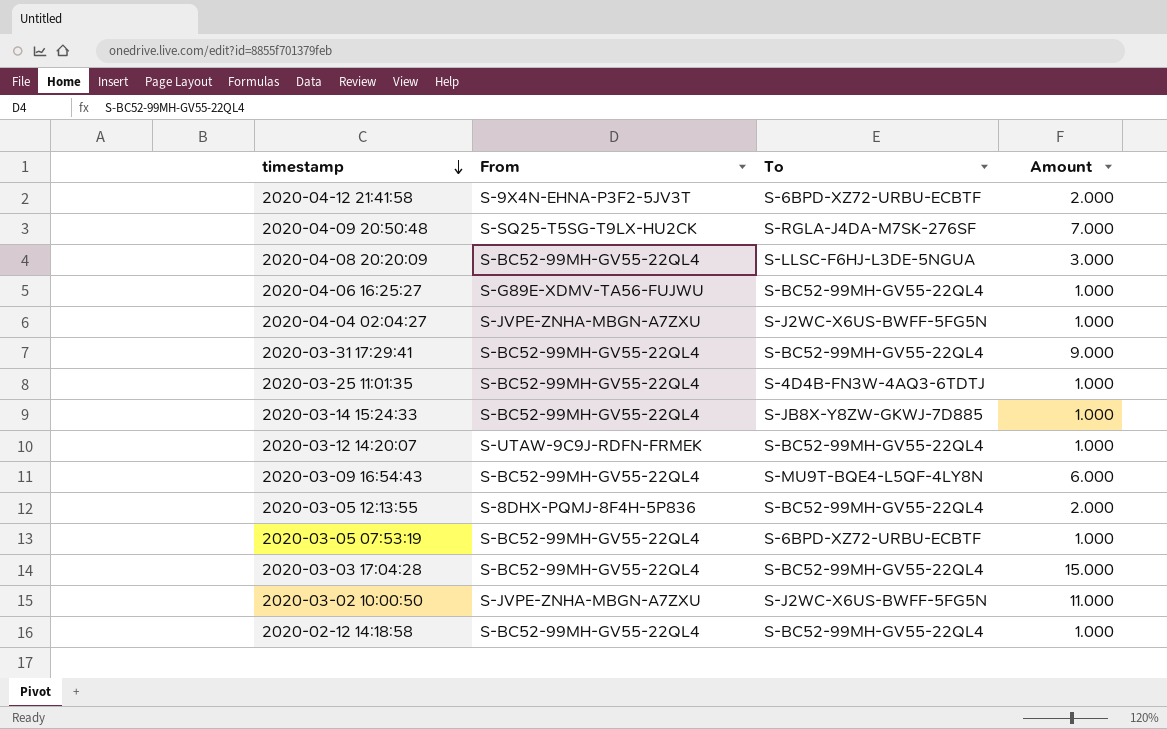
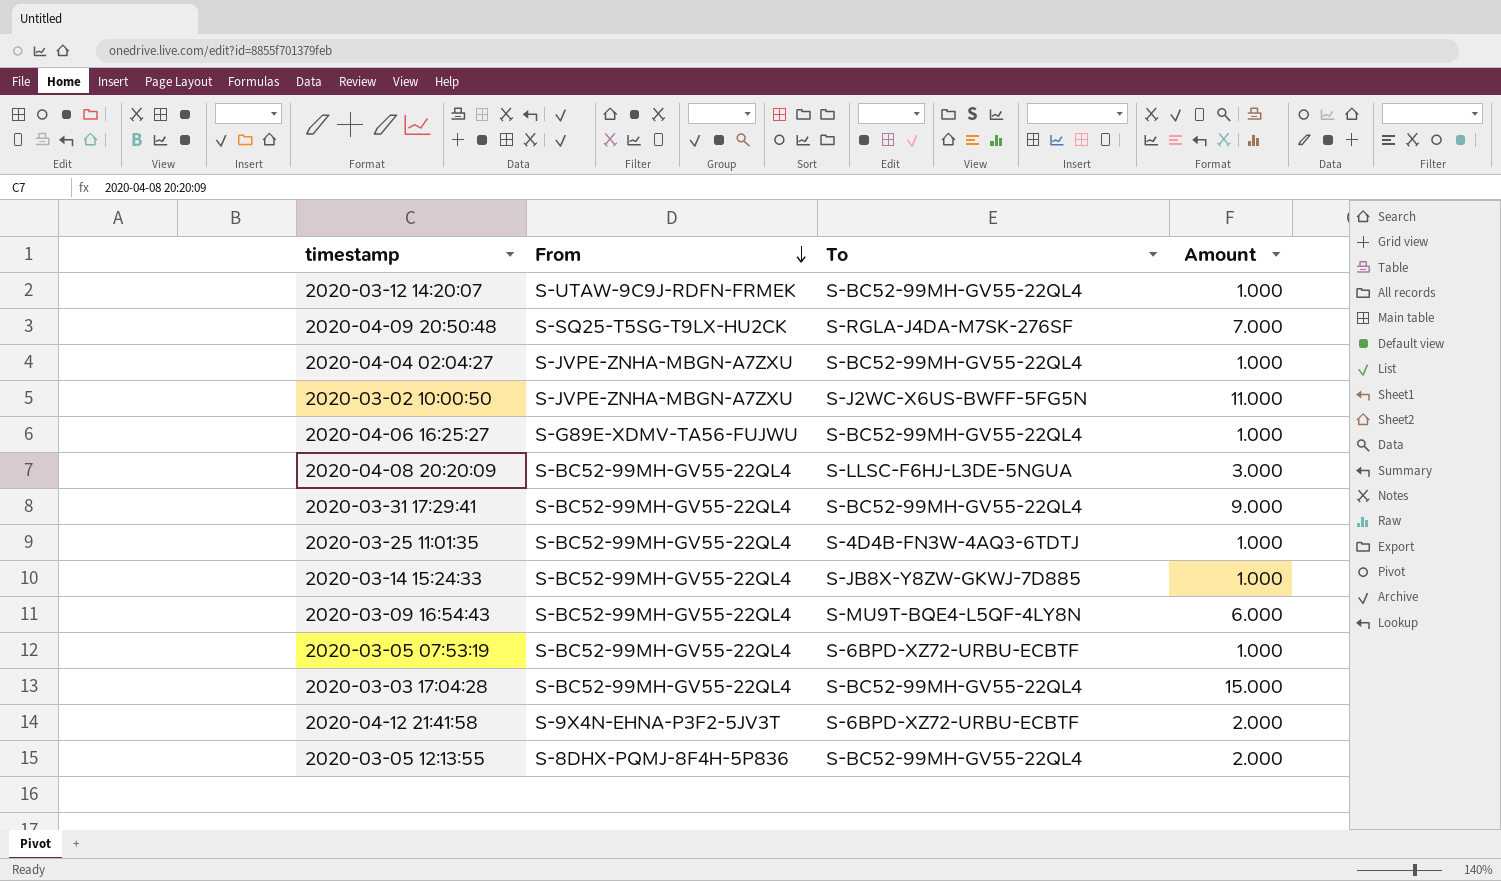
row order: timestamp descending -> From descending
row 2020-02-12 14:18:58: S-BC52-99MH-GV55-22QL4 | S-BC52-99MH-GV55-22QL4 | 1.000 -> none
2020-04-04 02:04:27 | To: S-J2WC-X6US-BWFF-5FG5N -> S-BC52-99MH-GV55-22QL4

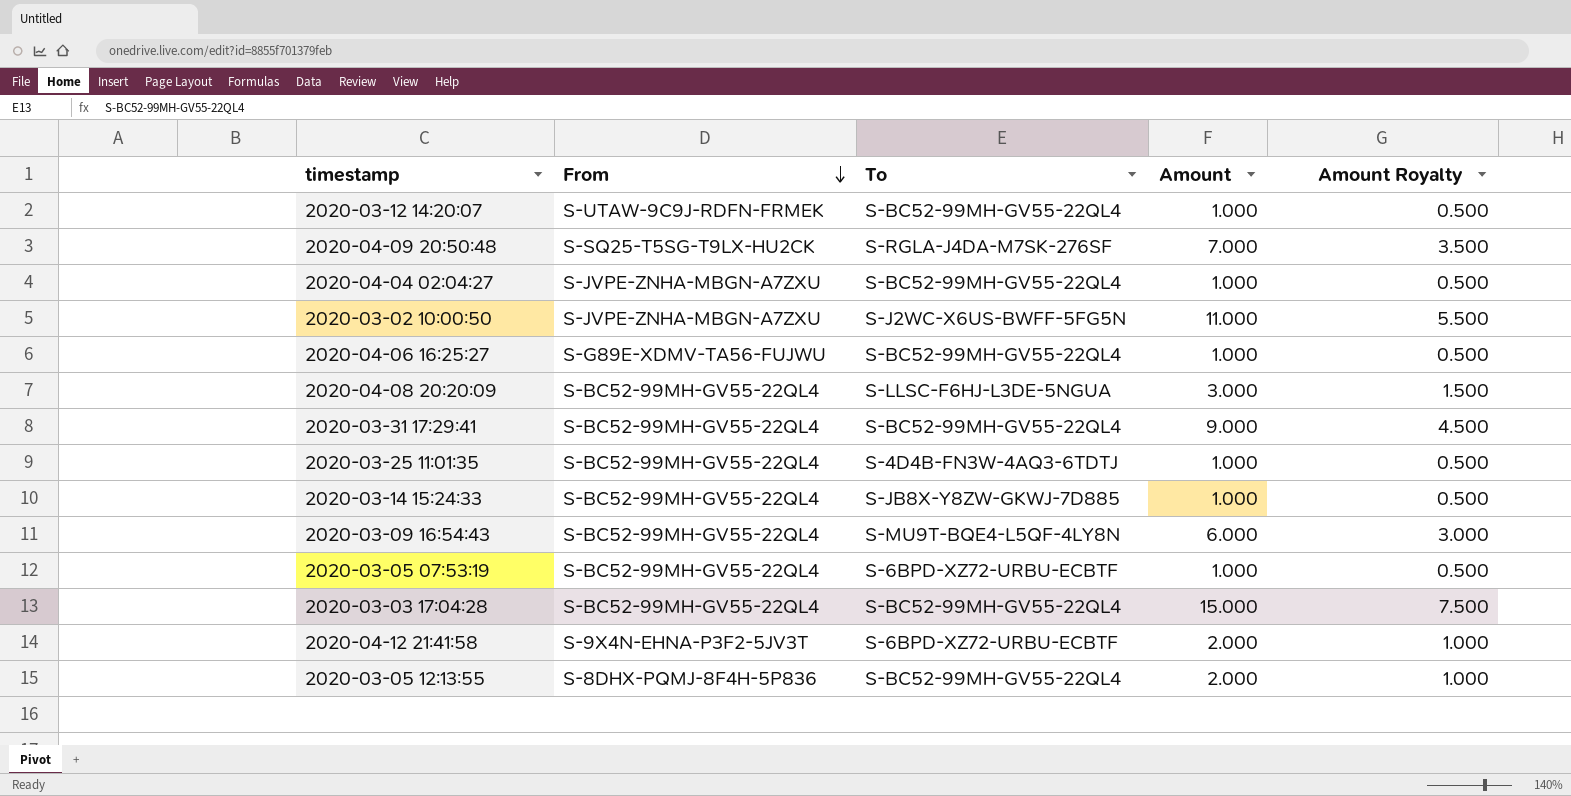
column Amount Royalty | formula: none -> [Amount] * 0.5

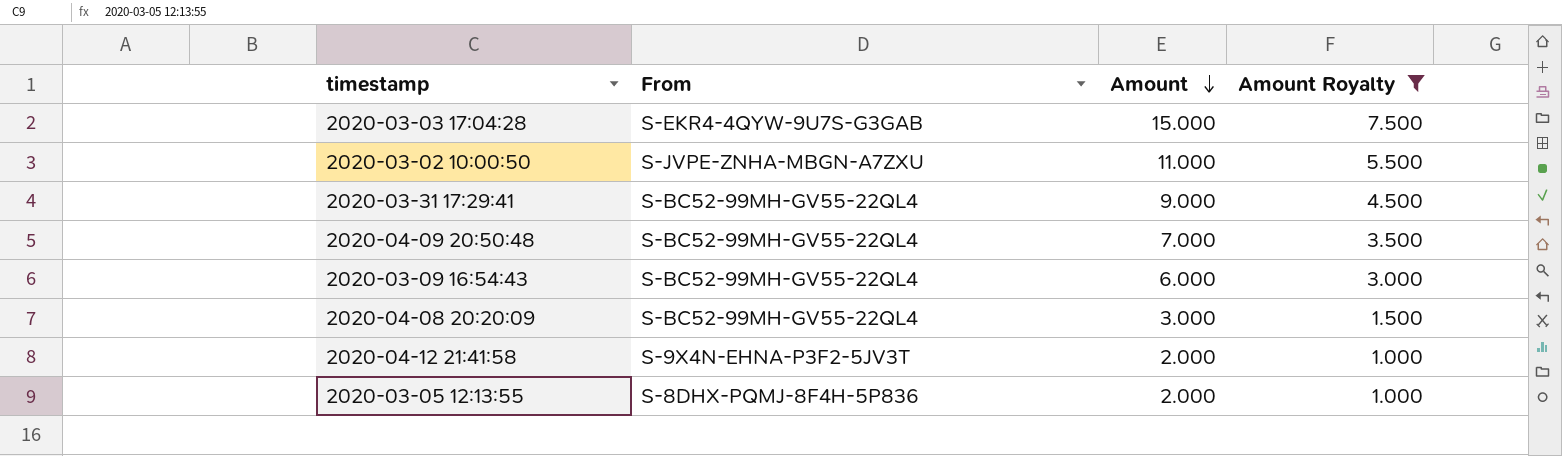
filter: none -> Amount Royalty != 0.500
row order: From descending -> Amount descending
column To | position: 3 -> none
2020-03-03 17:04:28 | From: S-BC52-99MH-GV55-22QL4 -> S-EKR4-4QYW-9U7S-G3GAB
2020-04-09 20:50:48 | From: S-SQ25-T5SG-T9LX-HU2CK -> S-BC52-99MH-GV55-22QL4

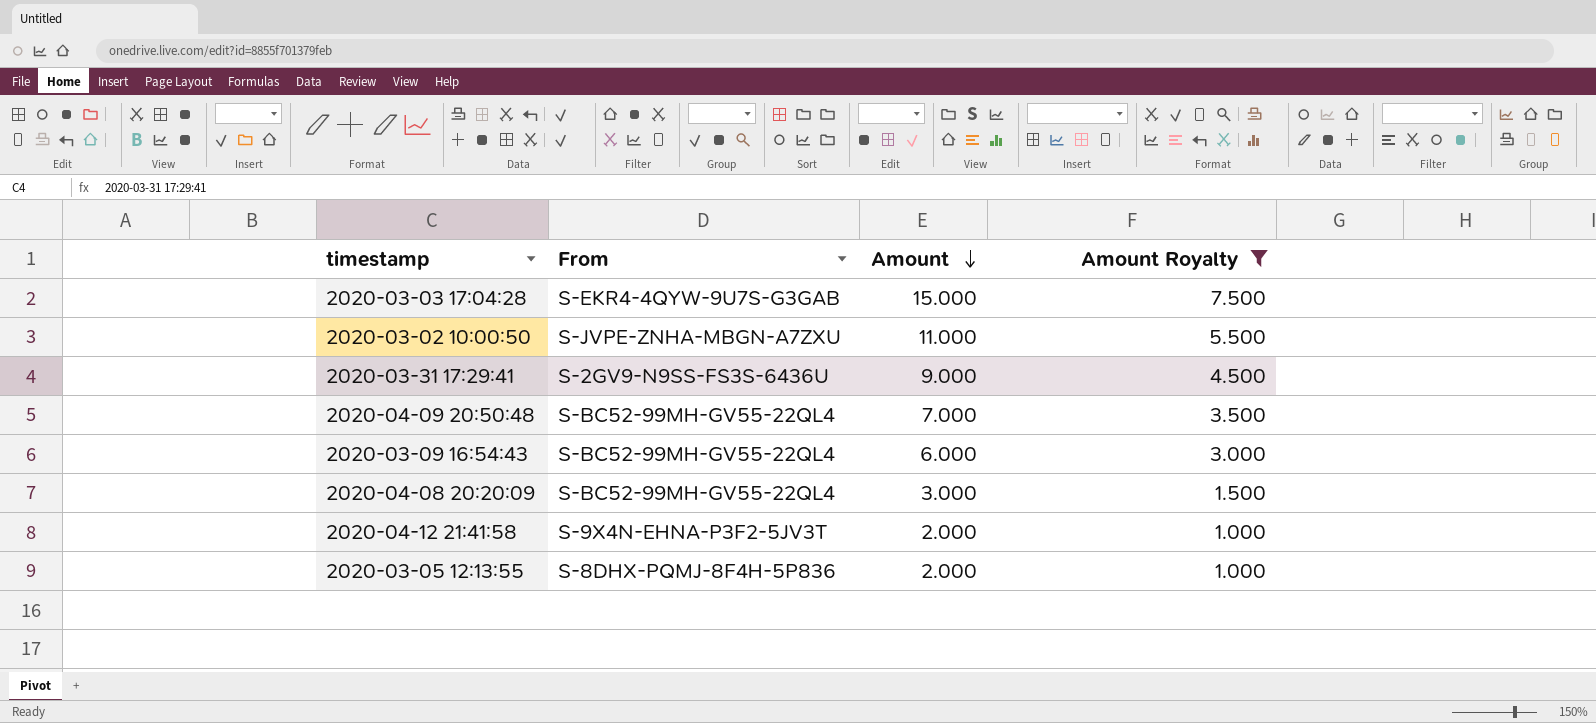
2020-03-31 17:29:41 | From: S-BC52-99MH-GV55-22QL4 -> S-2GV9-N9SS-FS3S-6436U

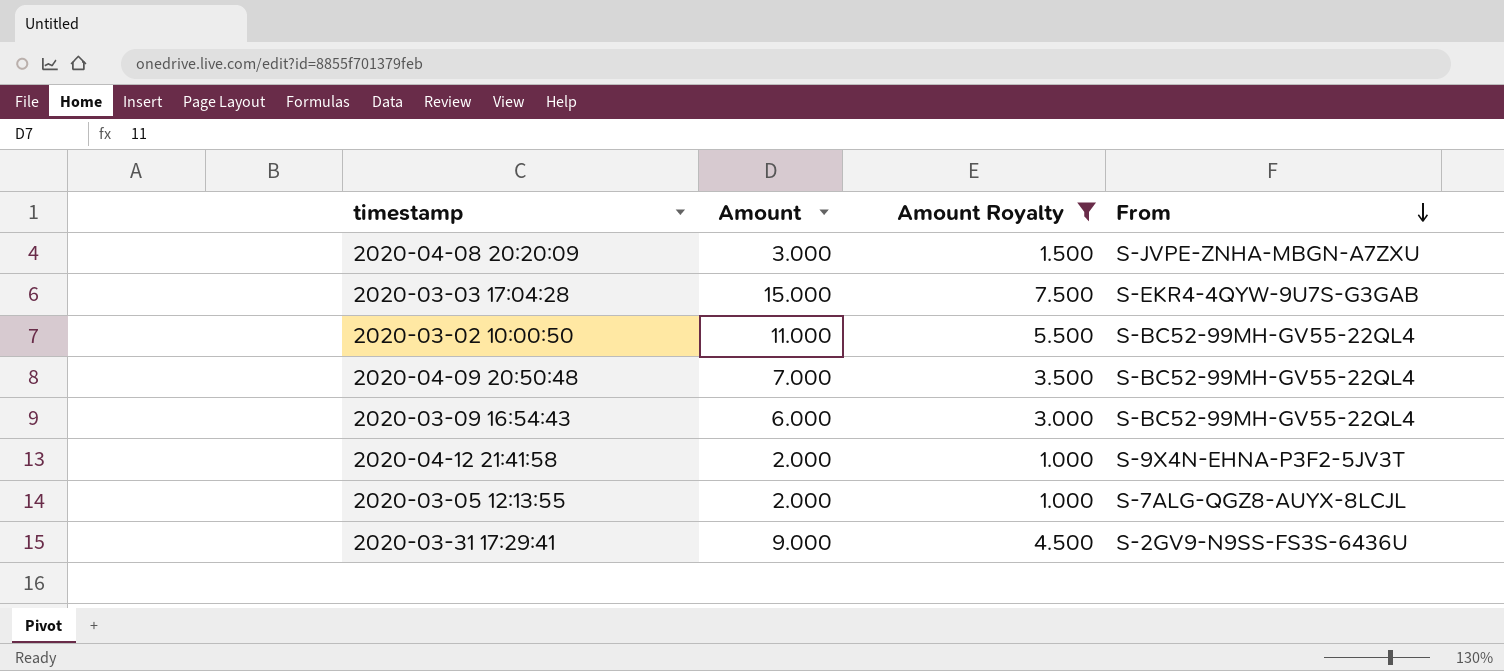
row order: Amount descending -> From descending
column From | position: 2 -> 4
2020-04-08 20:20:09 | From: S-BC52-99MH-GV55-22QL4 -> S-JVPE-ZNHA-MBGN-A7ZXU
2020-03-02 10:00:50 | From: S-JVPE-ZNHA-MBGN-A7ZXU -> S-BC52-99MH-GV55-22QL4
2020-03-05 12:13:55 | From: S-8DHX-PQMJ-8F4H-5P836 -> S-7ALG-QGZ8-AUYX-8LCJL

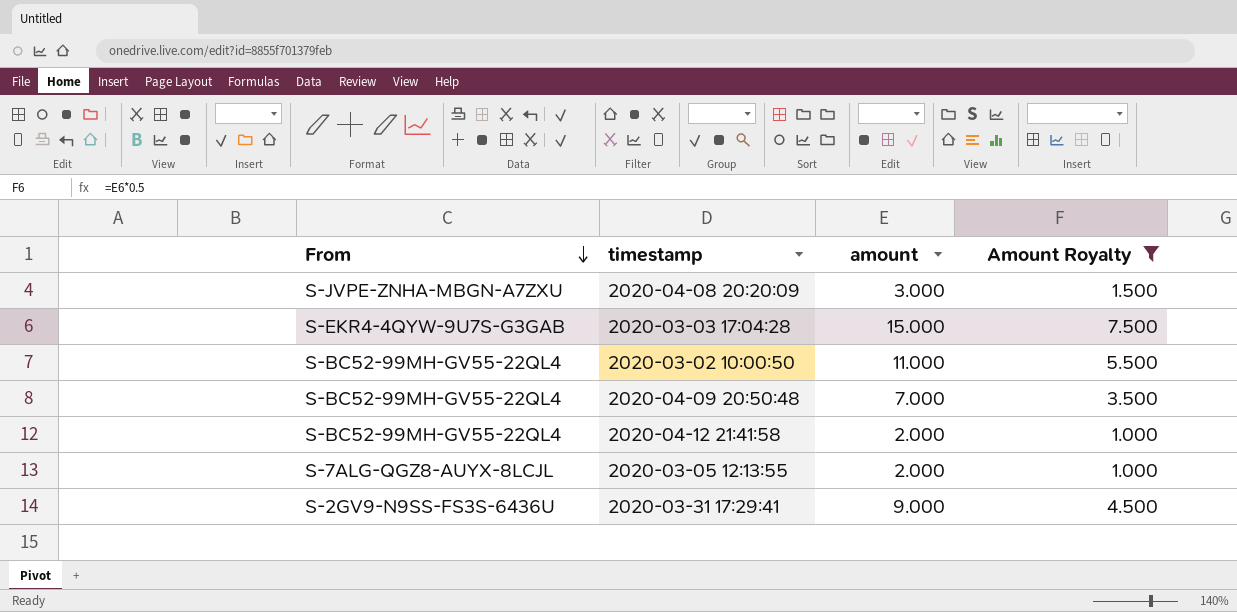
column From | position: 4 -> 1
column name: Amount -> amount
row 2020-03-09 16:54:43: 6.000 | 3.000 | S-BC52-99MH-GV55-22QL4 -> none
2020-04-12 21:41:58 | From: S-9X4N-EHNA-P3F2-5JV3T -> S-BC52-99MH-GV55-22QL4

